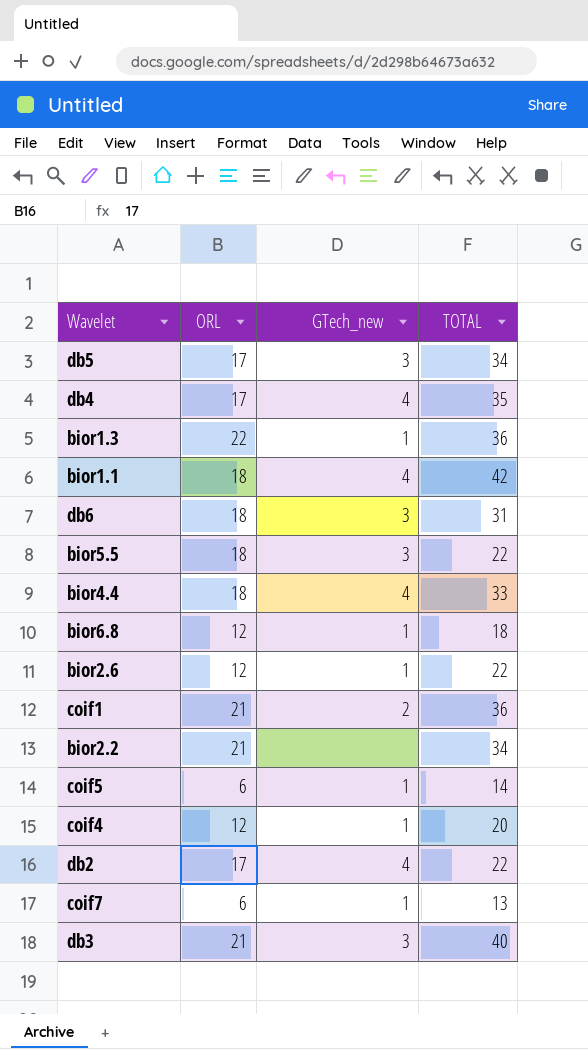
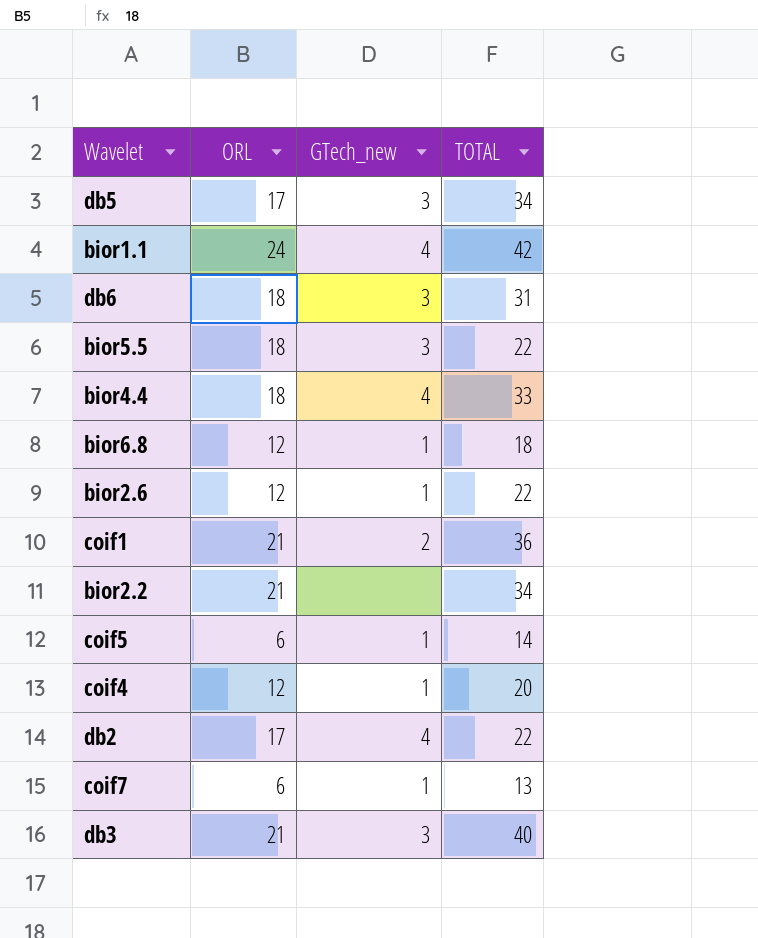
row db4: 17 | 4 | 35 -> none
row bior1.3: 22 | 1 | 36 -> none
bior1.1 | ORL: 18 -> 24

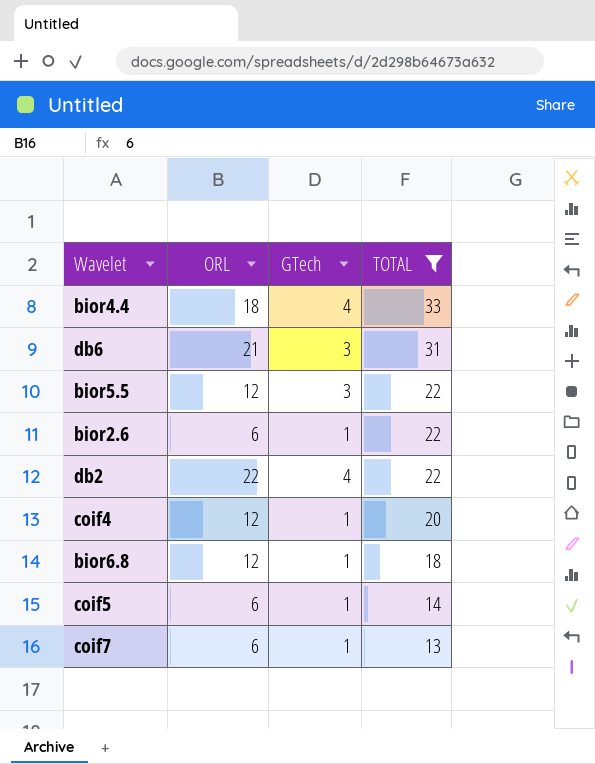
filter: none -> TOTAL <= 33
row order: none -> TOTAL descending
column name: GTech_new -> GTech
db6 | ORL: 18 -> 21
bior5.5 | ORL: 18 -> 12
bior2.6 | ORL: 12 -> 6
db2 | ORL: 17 -> 22

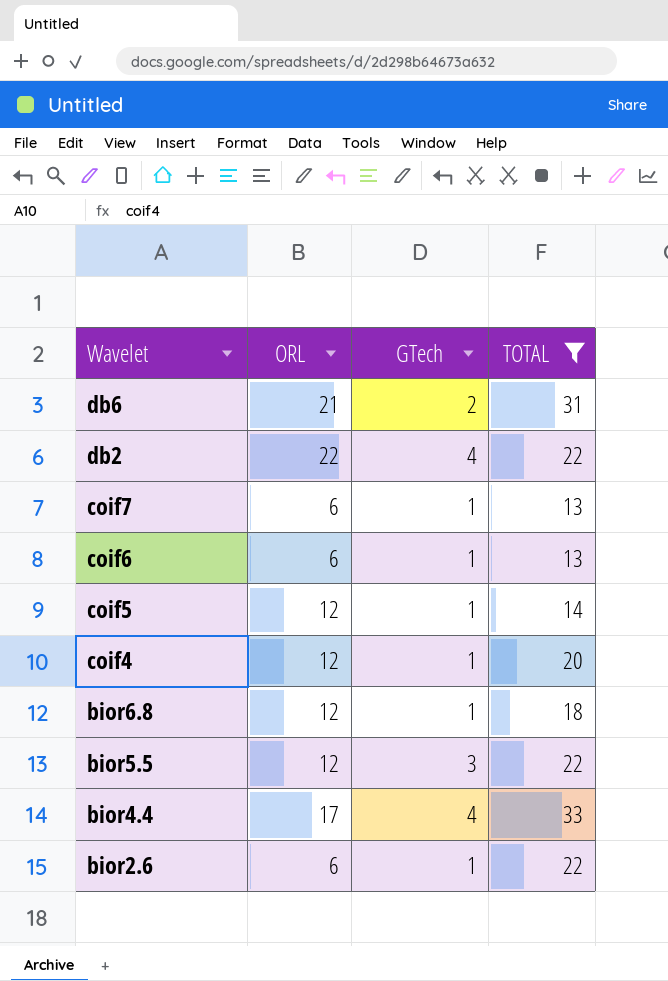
row order: TOTAL descending -> Wavelet descending
db6 | GTech: 3 -> 2
row coif6: none -> 6 | 1 | 13
coif5 | ORL: 6 -> 12
bior4.4 | ORL: 18 -> 17

